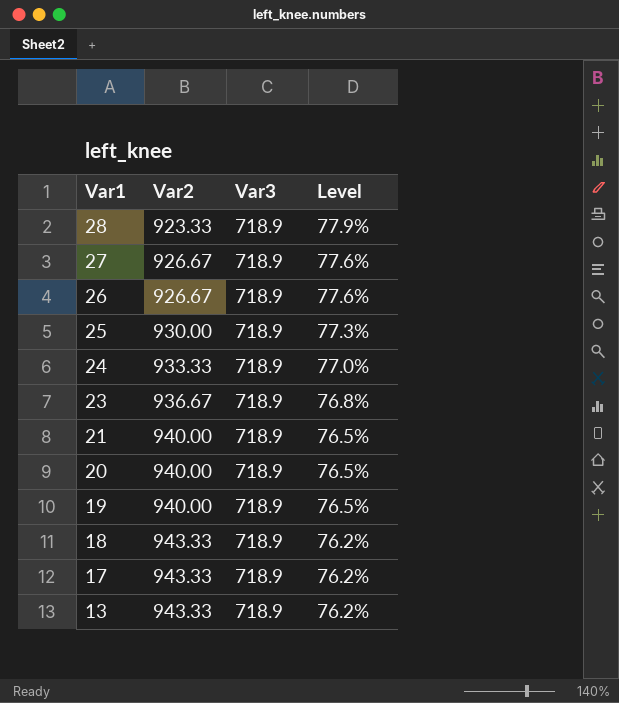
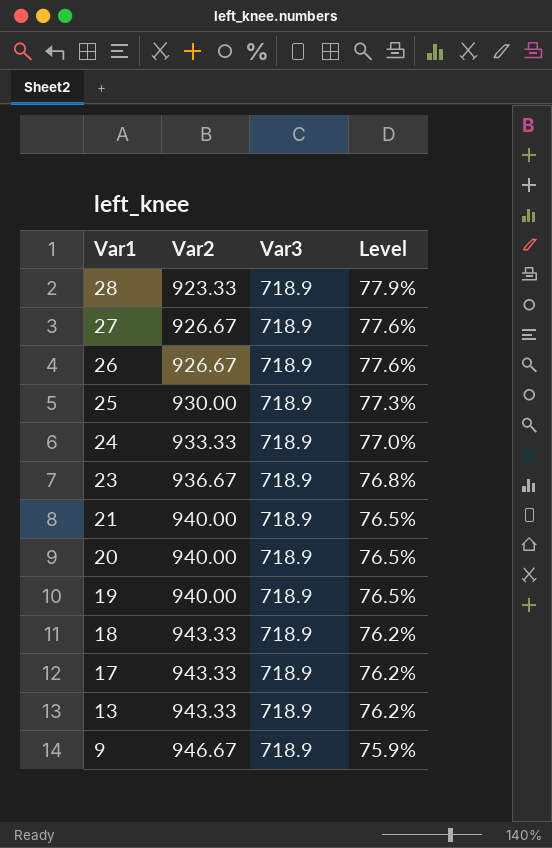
row 9: none -> 946.67 | 718.9 | 75.9%

